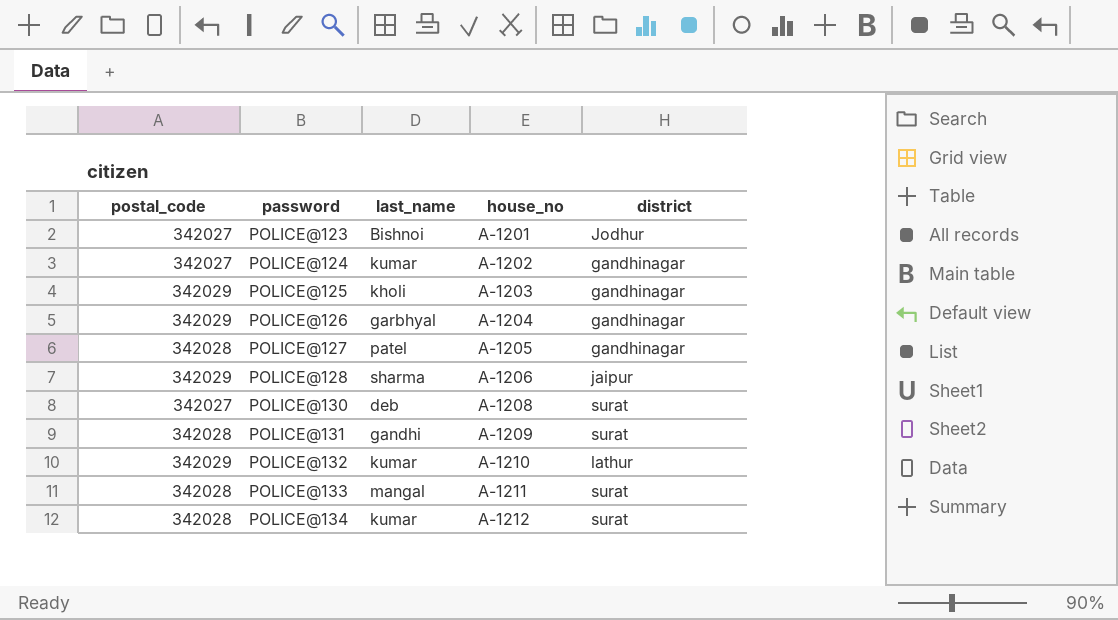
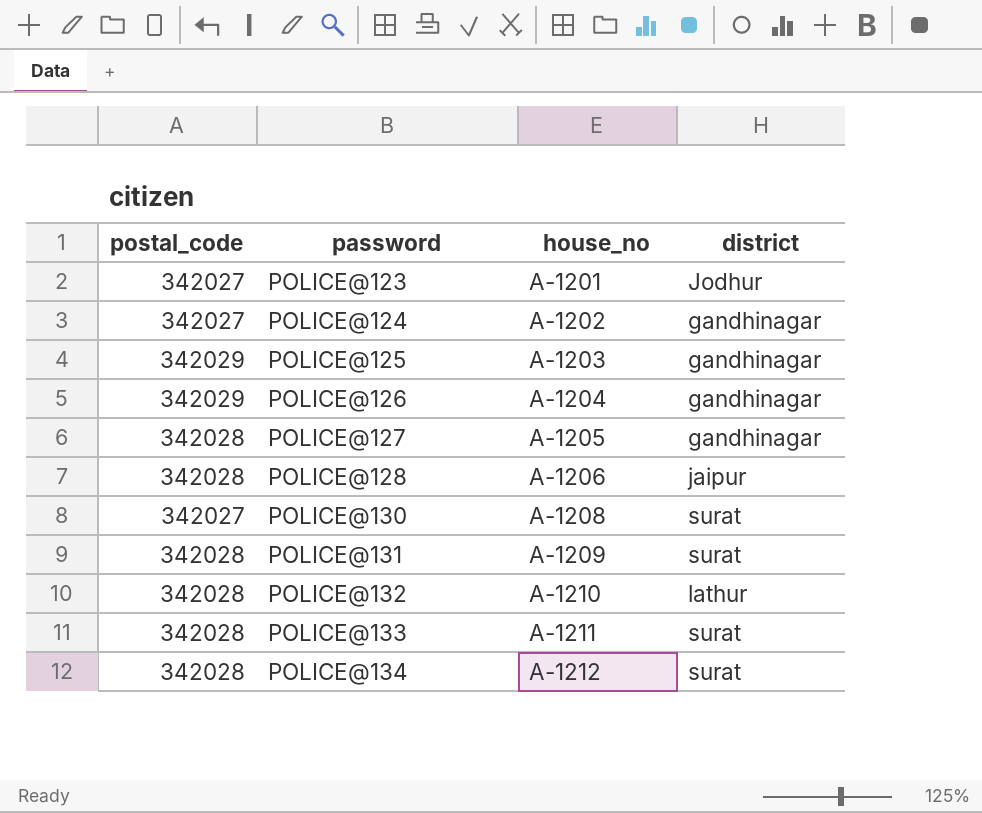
column last_name | position: 3 -> none
POLICE@128 | postal_code: 342029 -> 342028
POLICE@132 | postal_code: 342029 -> 342028

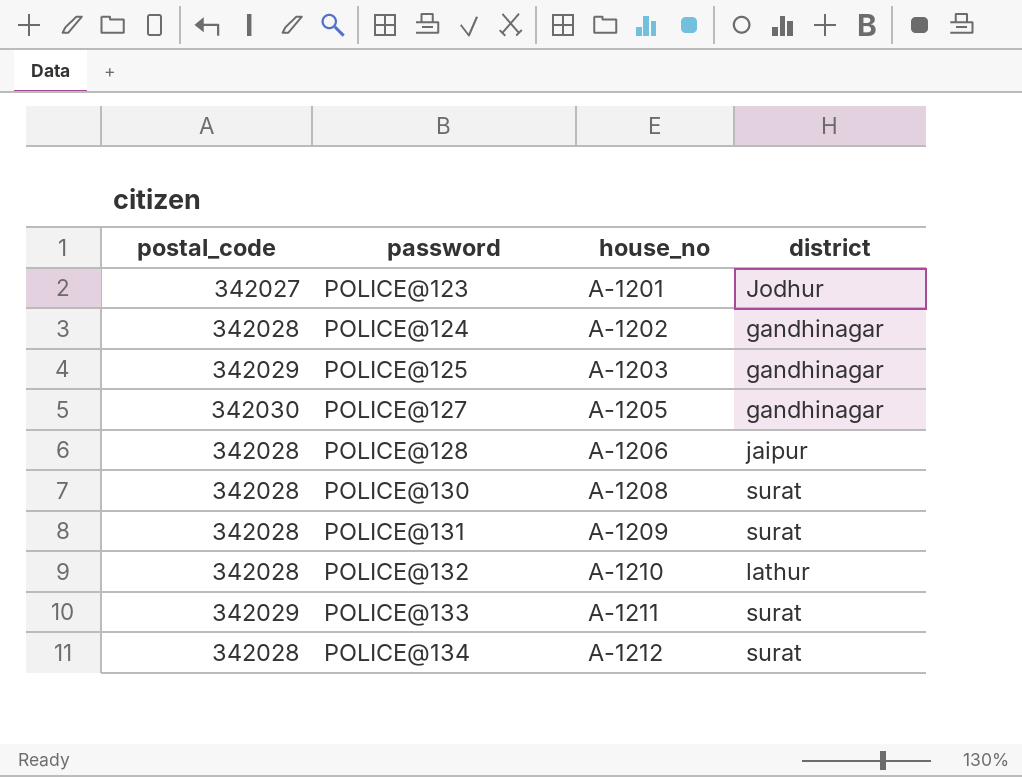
row POLICE@126: 342029 | A-1204 | gandhinagar -> none
POLICE@124 | postal_code: 342027 -> 342028
POLICE@127 | postal_code: 342028 -> 342030
POLICE@130 | postal_code: 342027 -> 342028
POLICE@133 | postal_code: 342028 -> 342029

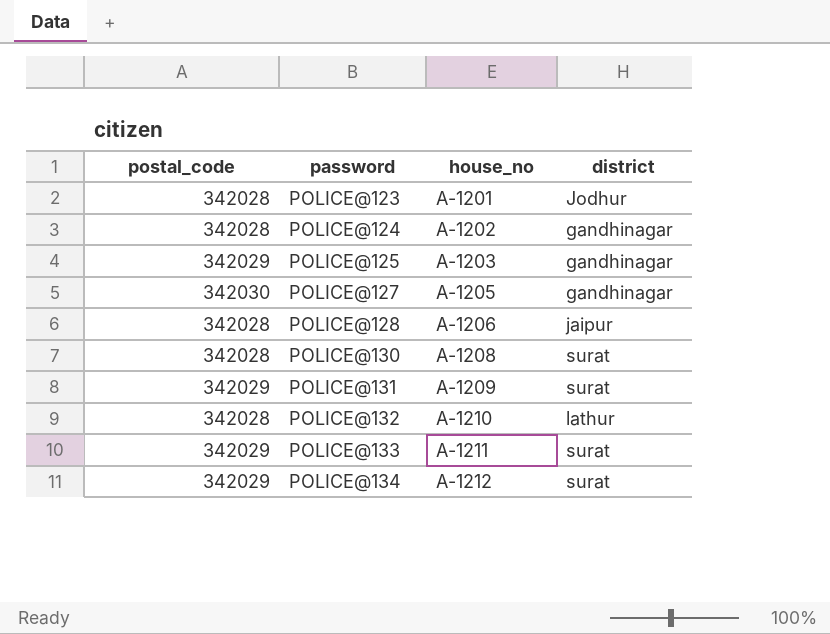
POLICE@123 | postal_code: 342027 -> 342028
POLICE@131 | postal_code: 342028 -> 342029
POLICE@134 | postal_code: 342028 -> 342029

